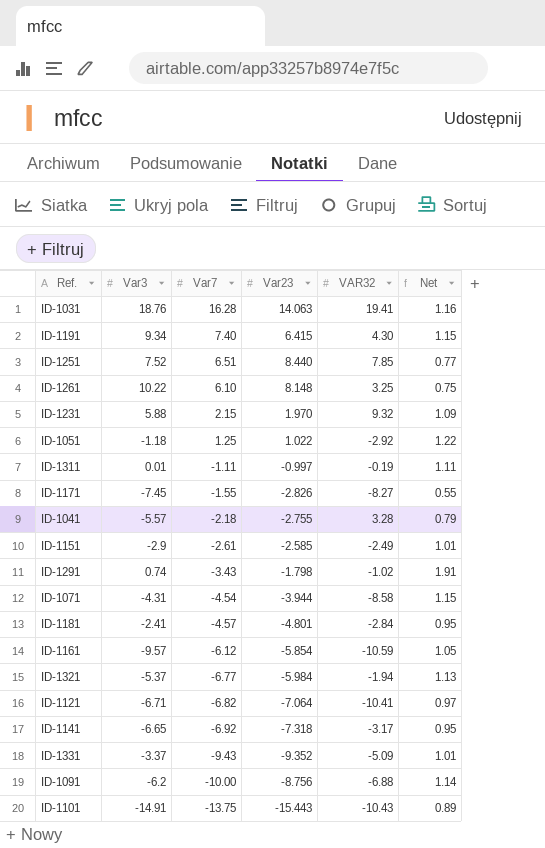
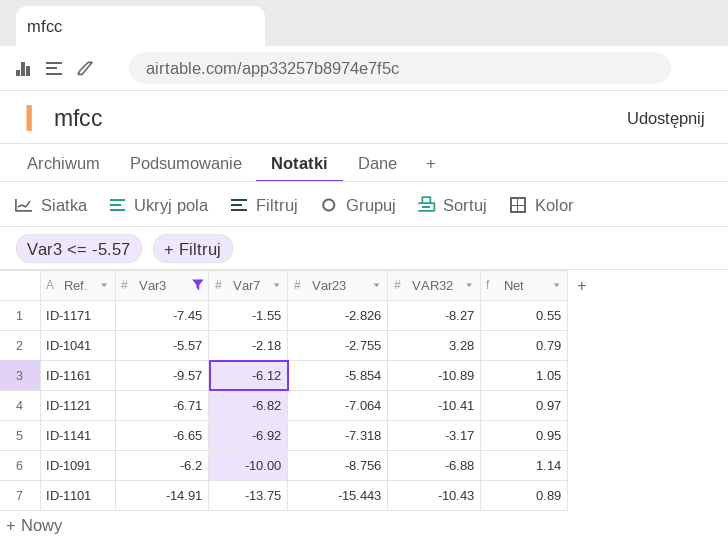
filter: none -> Var3 <= -5.57
ID-1161 | VAR32: -10.59 -> -10.89

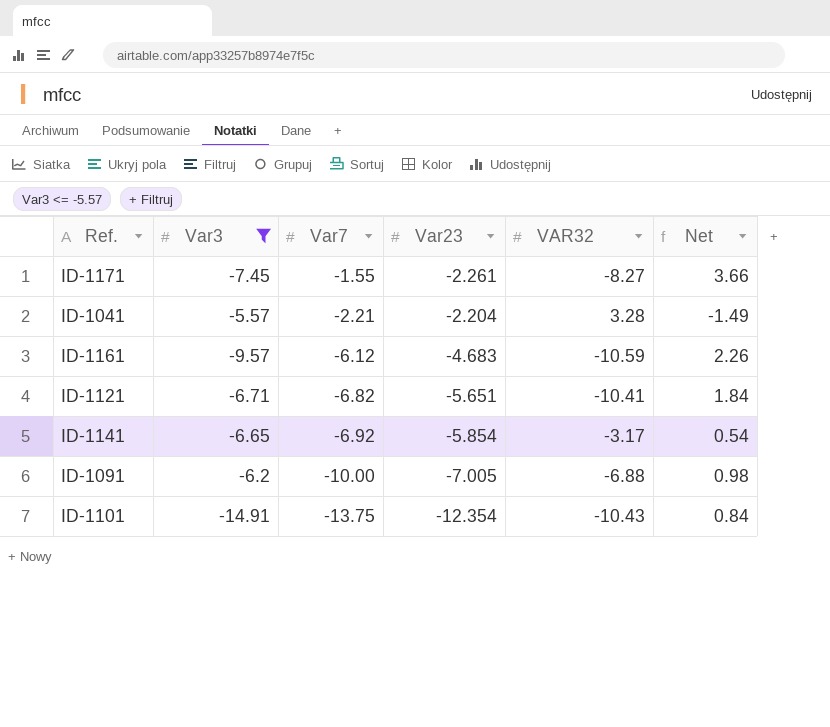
column Net | formula: [Var7] / [Var23] -> [VAR32] / [Var23]
ID-1171 | Var23: -2.826 -> -2.261
ID-1041 | Var7: -2.18 -> -2.21
ID-1041 | Var23: -2.755 -> -2.204
ID-1161 | Var23: -5.854 -> -4.683
ID-1161 | VAR32: -10.89 -> -10.59
ID-1121 | Var23: -7.064 -> -5.651
ID-1141 | Var23: -7.318 -> -5.854
ID-1091 | Var23: -8.756 -> -7.005
ID-1101 | Var23: -15.443 -> -12.354

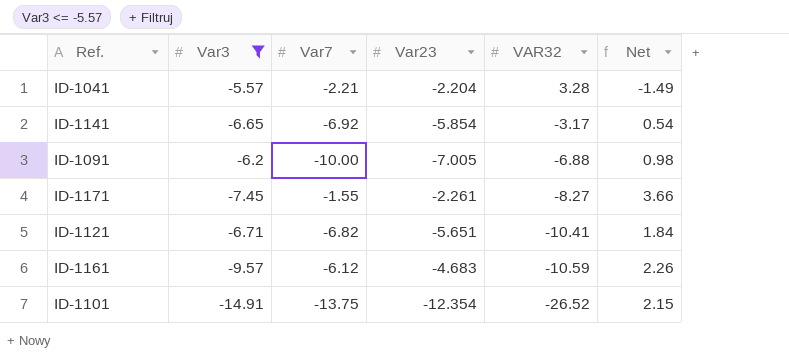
row order: Var7 descending -> VAR32 descending
ID-1101 | VAR32: -10.43 -> -26.52
ID-1101 | Net: 0.84 -> 2.15

